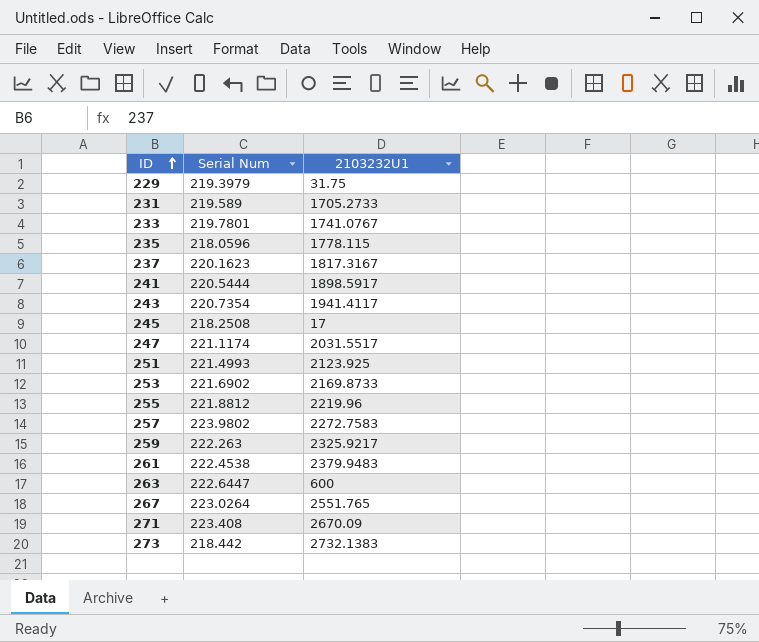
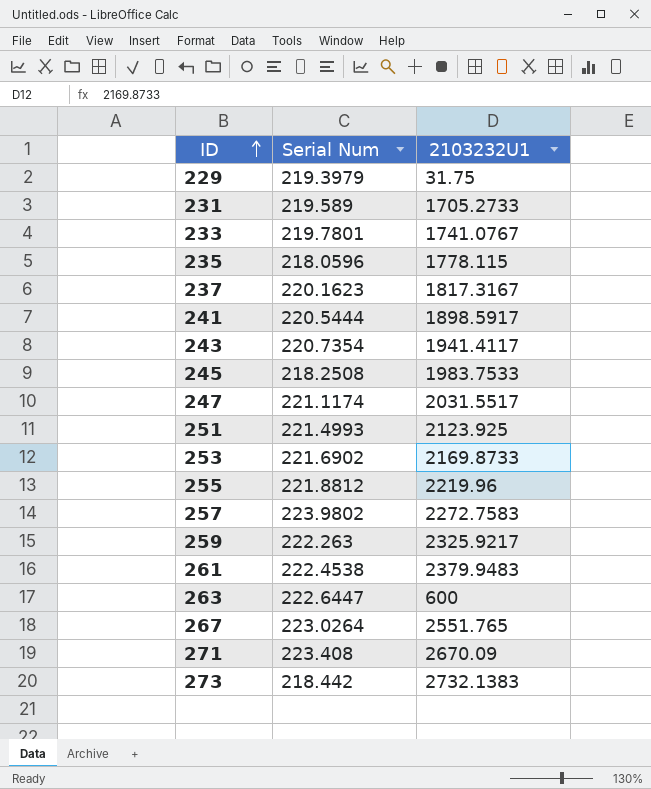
245 | 2103232U1: 17 -> 1983.7533

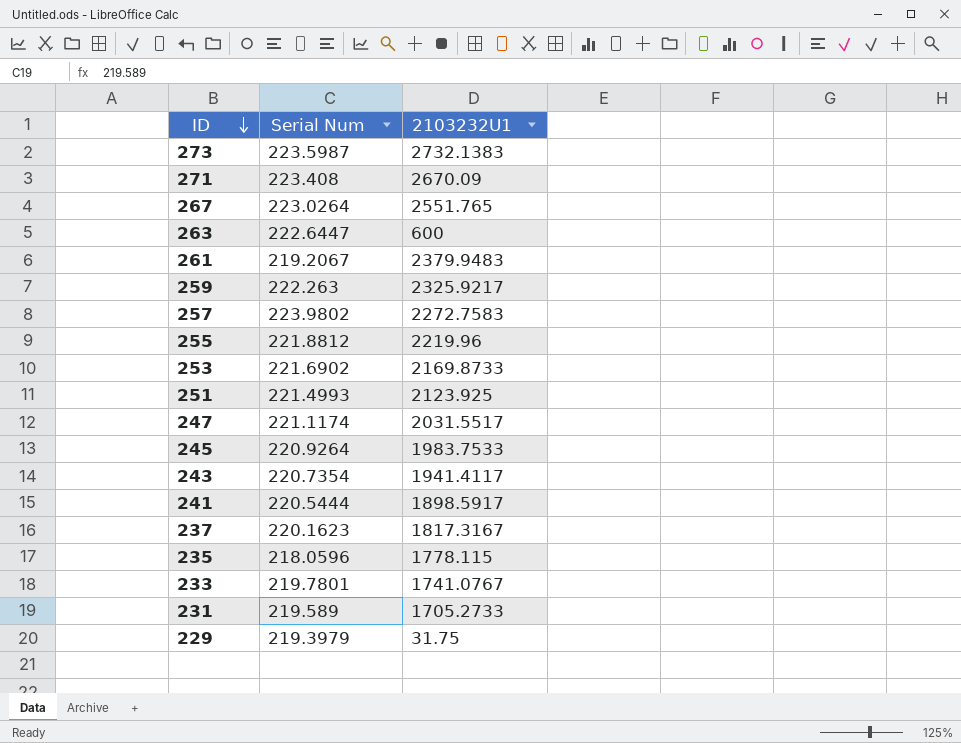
row order: ID ascending -> ID descending
273 | Serial Num: 218.442 -> 223.5987
261 | Serial Num: 222.4538 -> 219.2067
245 | Serial Num: 218.2508 -> 220.9264

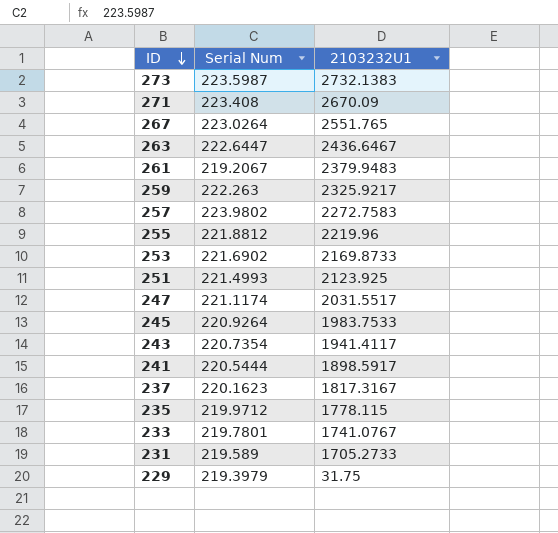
263 | 2103232U1: 600 -> 2436.6467
235 | Serial Num: 218.0596 -> 219.9712

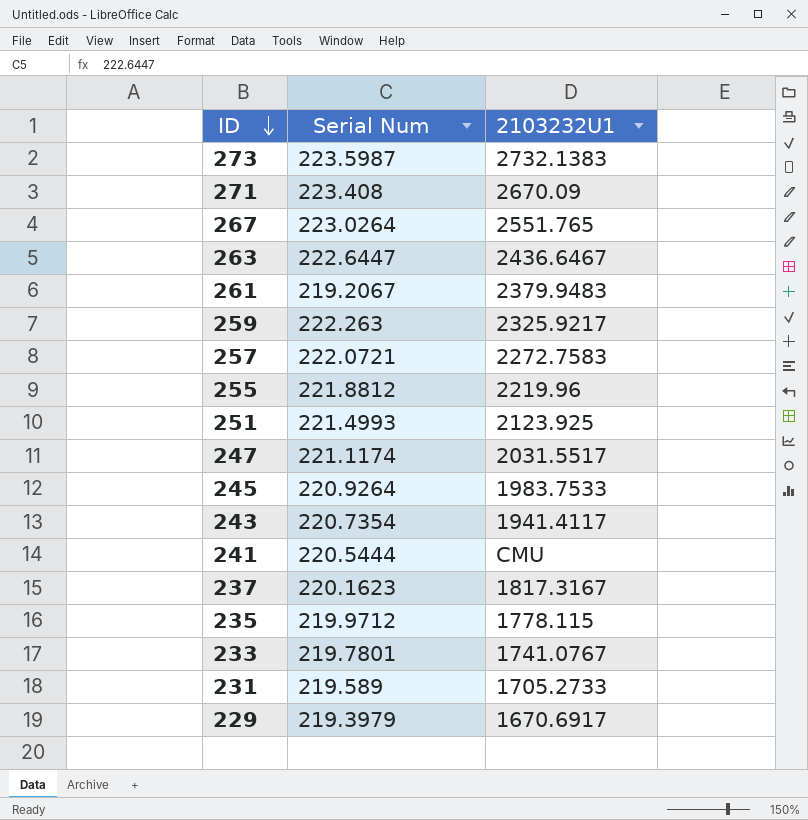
row 253: 221.6902 | 2169.8733 -> none
257 | Serial Num: 223.9802 -> 222.0721
241 | 2103232U1: 1898.5917 -> CMU
229 | 2103232U1: 31.75 -> 1670.6917

